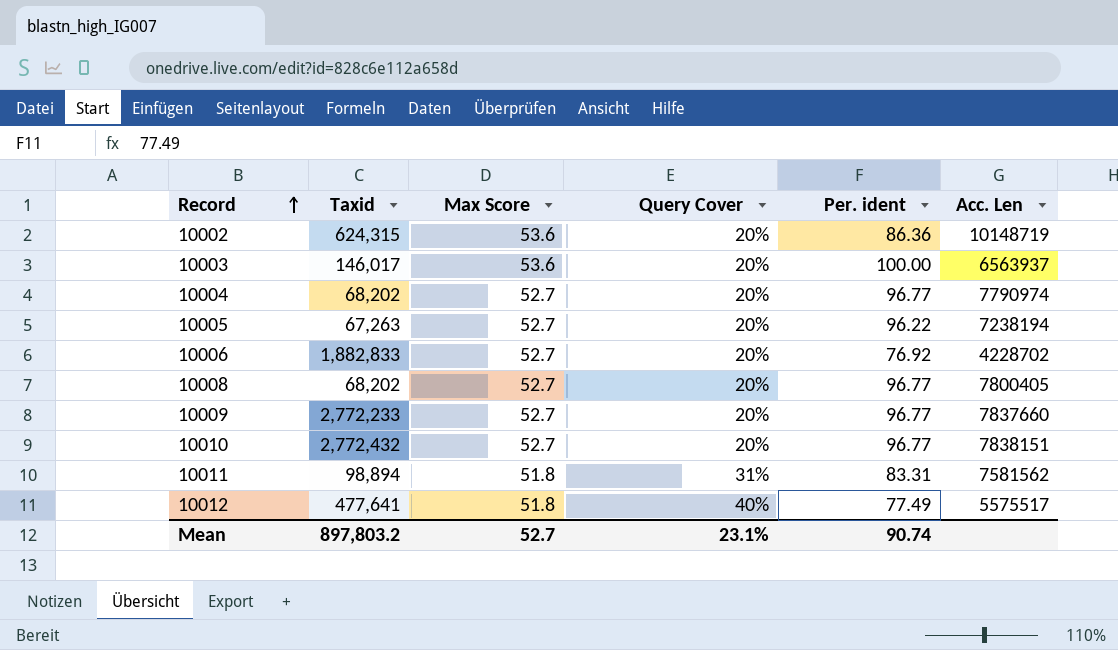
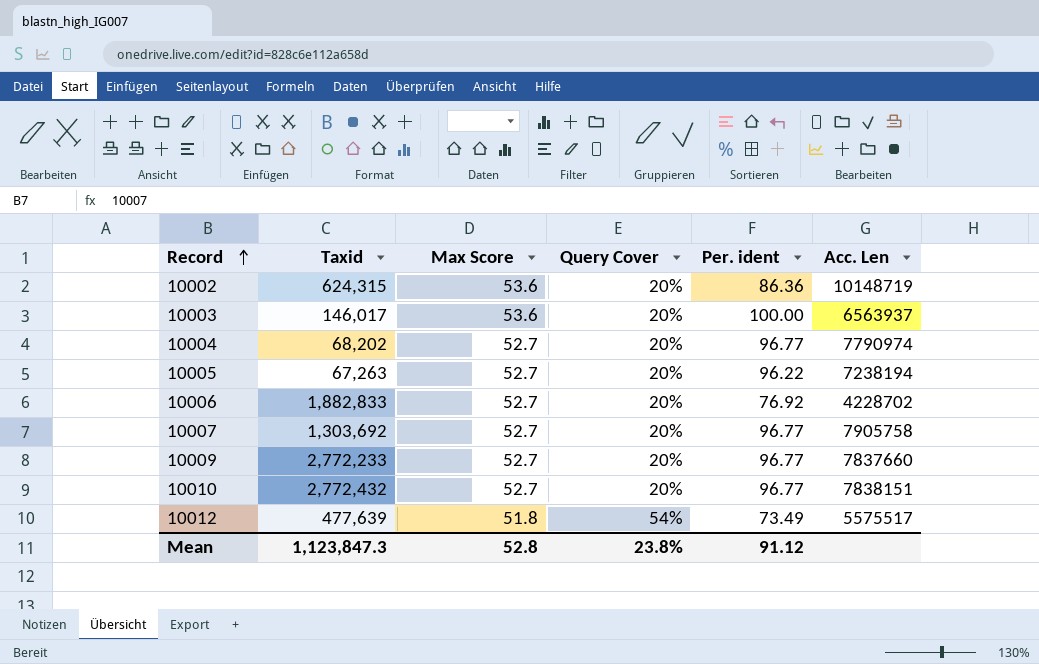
row 10008: 68,202 | 52.7 | 20% | 96.77 | 7800405 -> none
row 10011: 98,894 | 51.8 | 31% | 83.31 | 7581562 -> none
row 10007: none -> 1,303,692 | 52.7 | 20% | 96.77 | 7905758
10012 | Taxid: 477,641 -> 477,639
10012 | Query Cover: 40% -> 54%
10012 | Per. ident: 77.49 -> 73.49
Mean | Taxid: 897,803.2 -> 1,123,847.3
Mean | Max Score: 52.7 -> 52.8
Mean | Query Cover: 23.1% -> 23.8%
Mean | Per. ident: 90.74 -> 91.12

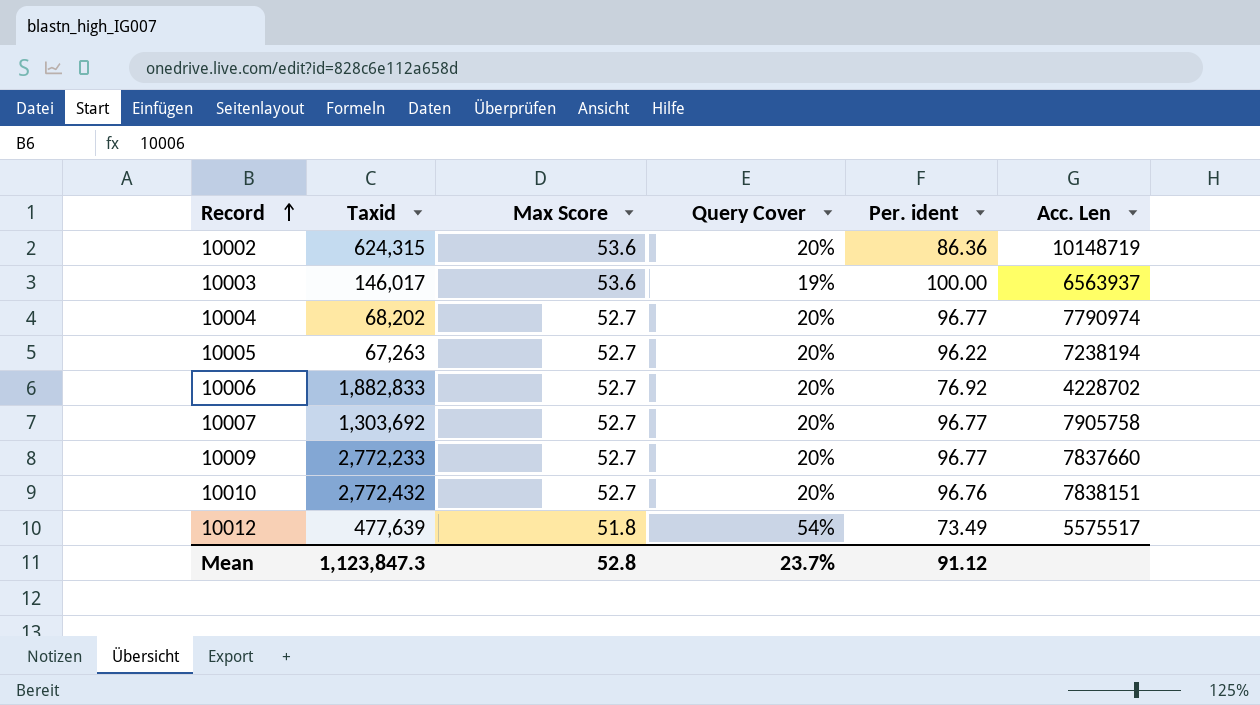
10003 | Query Cover: 20% -> 19%
10010 | Per. ident: 96.77 -> 96.76
Mean | Query Cover: 23.8% -> 23.7%

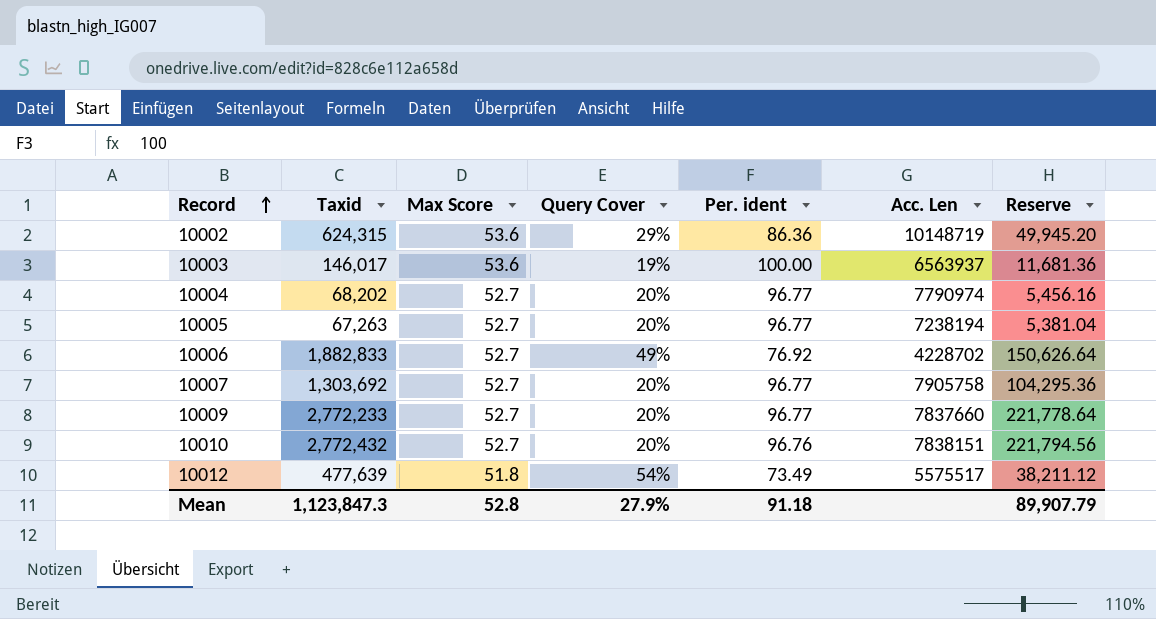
column Reserve | formula: none -> [Taxid] * 0.08
10002 | Query Cover: 20% -> 29%
10005 | Per. ident: 96.22 -> 96.77
10006 | Query Cover: 20% -> 49%
Mean | Query Cover: 23.7% -> 27.9%
Mean | Per. ident: 91.12 -> 91.18

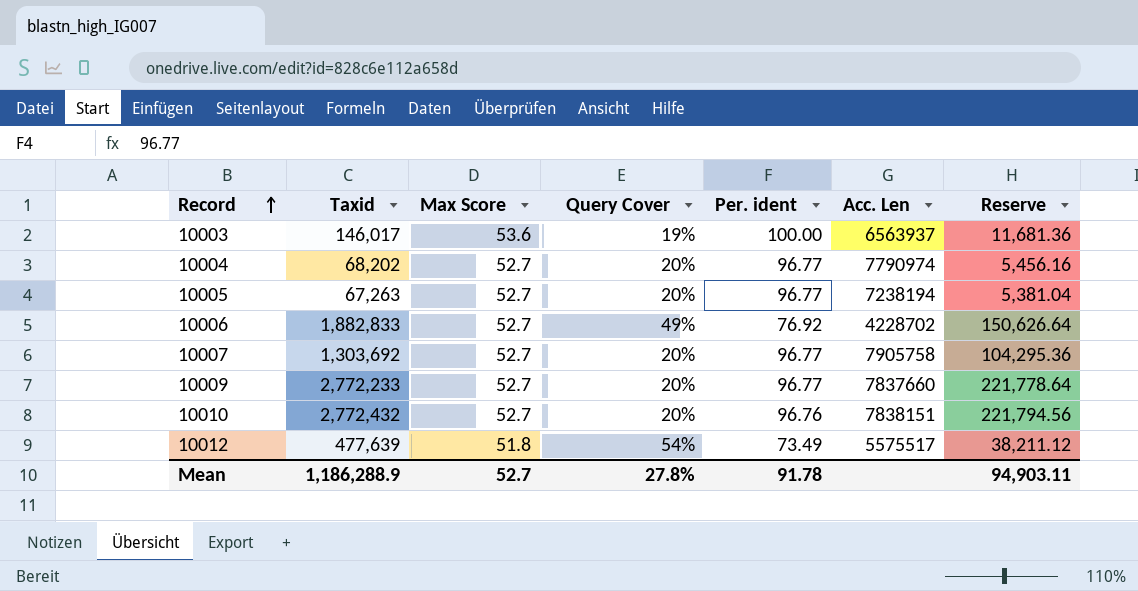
row 10002: 624,315 | 53.6 | 29% | 86.36 | 10148719 | 49,945.20 -> none
Mean | Taxid: 1,123,847.3 -> 1,186,288.9
Mean | Max Score: 52.8 -> 52.7
Mean | Query Cover: 27.9% -> 27.8%
Mean | Per. ident: 91.18 -> 91.78
Mean | Reserve: 89,907.79 -> 94,903.11

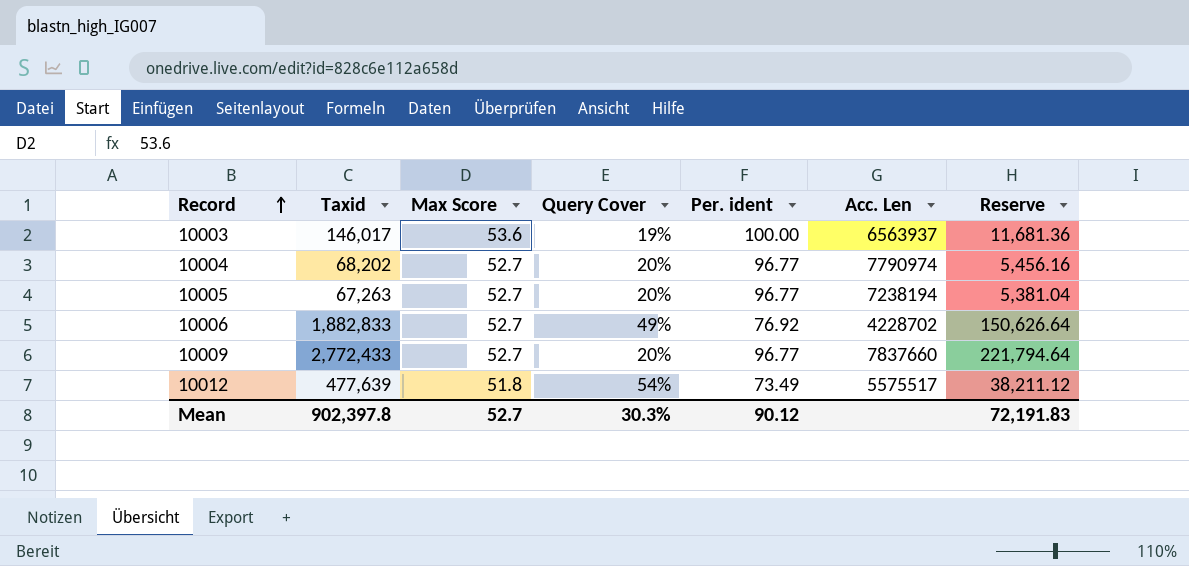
row 10007: 1,303,692 | 52.7 | 20% | 96.77 | 7905758 | 104,295.36 -> none
row 10010: 2,772,432 | 52.7 | 20% | 96.76 | 7838151 | 221,794.56 -> none
10009 | Taxid: 2,772,233 -> 2,772,433
10009 | Reserve: 221,778.64 -> 221,794.64
Mean | Taxid: 1,186,288.9 -> 902,397.8
Mean | Query Cover: 27.8% -> 30.3%
Mean | Per. ident: 91.78 -> 90.12
Mean | Reserve: 94,903.11 -> 72,191.83

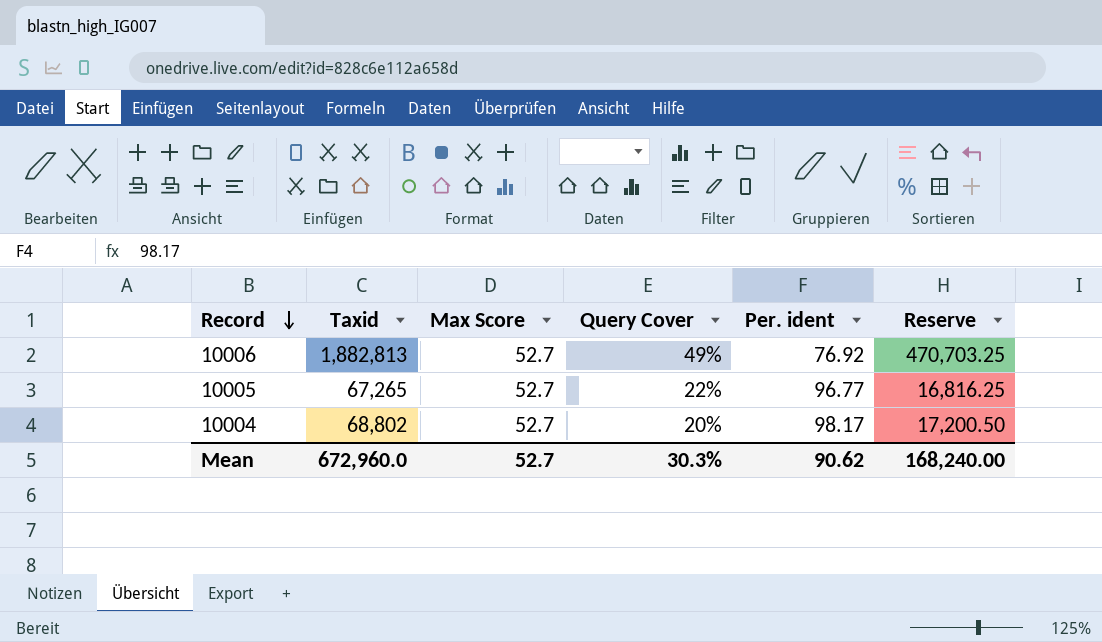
row order: Record ascending -> Record descending
column Acc. Len | position: 6 -> none
column Reserve | formula: [Taxid] * 0.08 -> [Taxid] * 0.25
row 10003: 146,017 | 53.6 | 19% | 100.00 | 6563937 | 11,681.36 -> none
row 10009: 2,772,433 | 52.7 | 20% | 96.77 | 7837660 | 221,794.64 -> none
row 10012: 477,639 | 51.8 | 54% | 73.49 | 5575517 | 38,211.12 -> none
10006 | Taxid: 1,882,833 -> 1,882,813
10005 | Taxid: 67,263 -> 67,265
10005 | Query Cover: 20% -> 22%
10004 | Taxid: 68,202 -> 68,802
10004 | Per. ident: 96.77 -> 98.17
Mean | Taxid: 902,397.8 -> 672,960.0
Mean | Per. ident: 90.12 -> 90.62
Mean | Reserve: 72,191.83 -> 168,240.00

